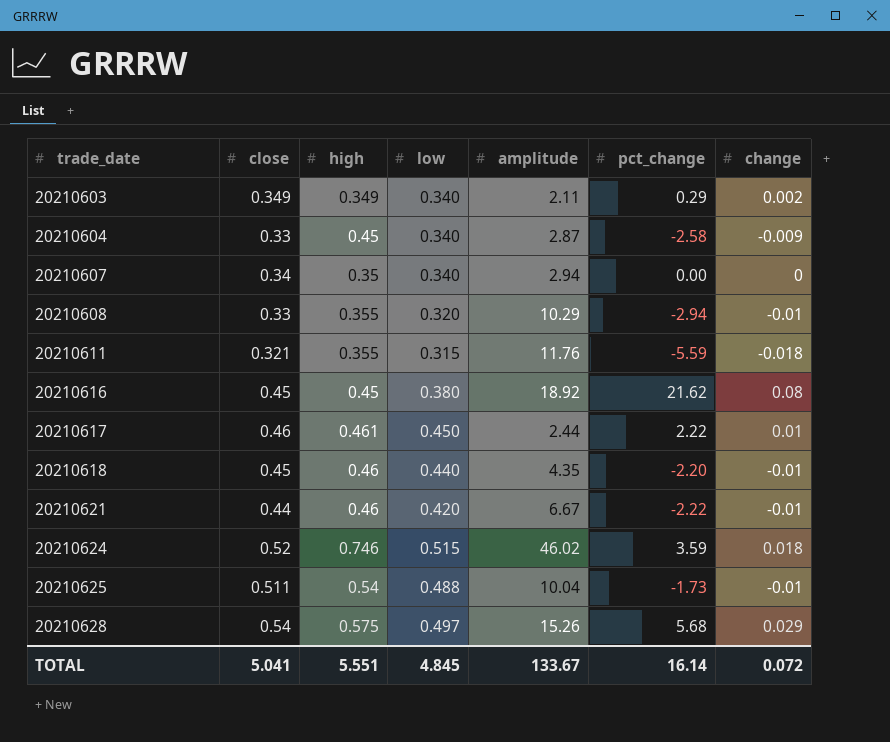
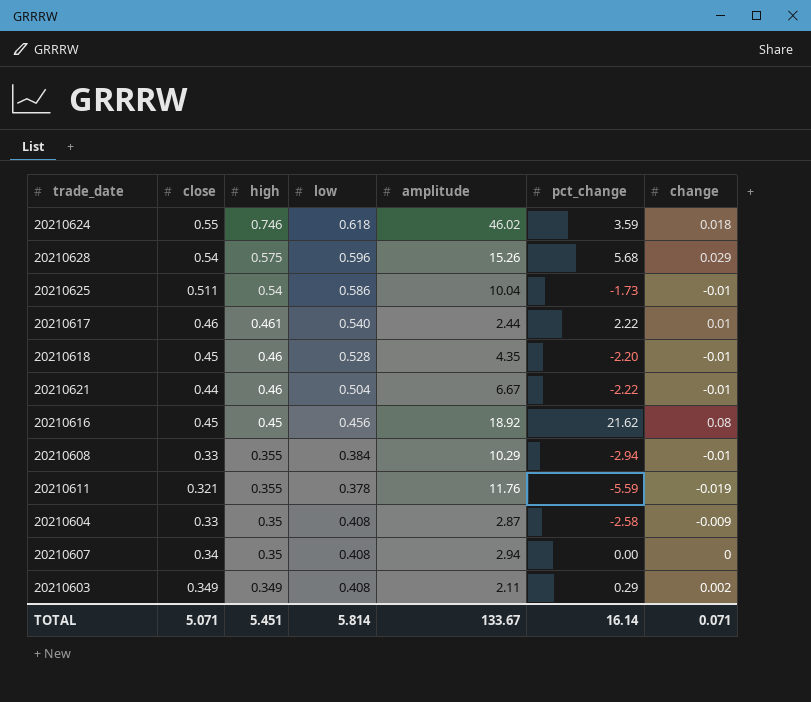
row order: trade_date ascending -> high descending
20210624 | close: 0.52 -> 0.55
20210624 | low: 0.515 -> 0.618
20210628 | low: 0.497 -> 0.596
20210625 | low: 0.488 -> 0.586
20210617 | low: 0.450 -> 0.540
20210618 | low: 0.440 -> 0.528
20210621 | low: 0.420 -> 0.504
20210616 | low: 0.380 -> 0.456
20210608 | low: 0.320 -> 0.384
20210611 | low: 0.315 -> 0.378
20210611 | change: -0.018 -> -0.019
20210604 | high: 0.45 -> 0.35
20210604 | low: 0.340 -> 0.408
20210607 | low: 0.340 -> 0.408
20210603 | low: 0.340 -> 0.408
TOTAL | close: 5.041 -> 5.071
TOTAL | high: 5.551 -> 5.451
TOTAL | low: 4.845 -> 5.814
TOTAL | change: 0.072 -> 0.071

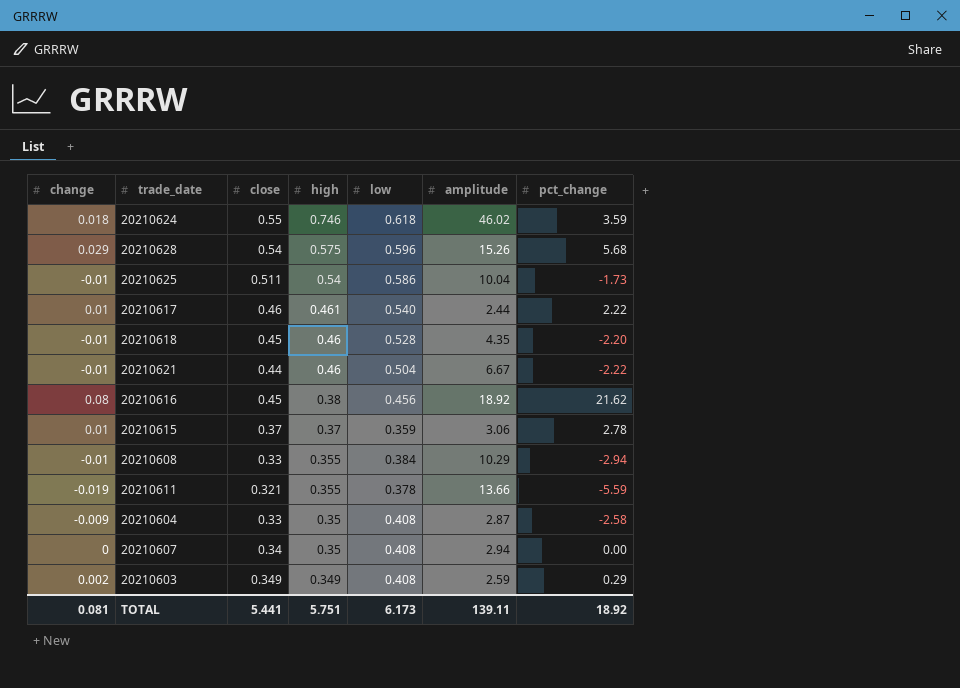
column change | position: 7 -> 1
20210616 | high: 0.45 -> 0.38
row 20210615: none -> 0.01 | 0.37 | 0.37 | 0.359 | 3.06 | 2.78
20210611 | amplitude: 11.76 -> 13.66
20210603 | amplitude: 2.11 -> 2.59
TOTAL | change: 0.071 -> 0.081
TOTAL | close: 5.071 -> 5.441
TOTAL | high: 5.451 -> 5.751
TOTAL | low: 5.814 -> 6.173
TOTAL | amplitude: 133.67 -> 139.11
TOTAL | pct_change: 16.14 -> 18.92

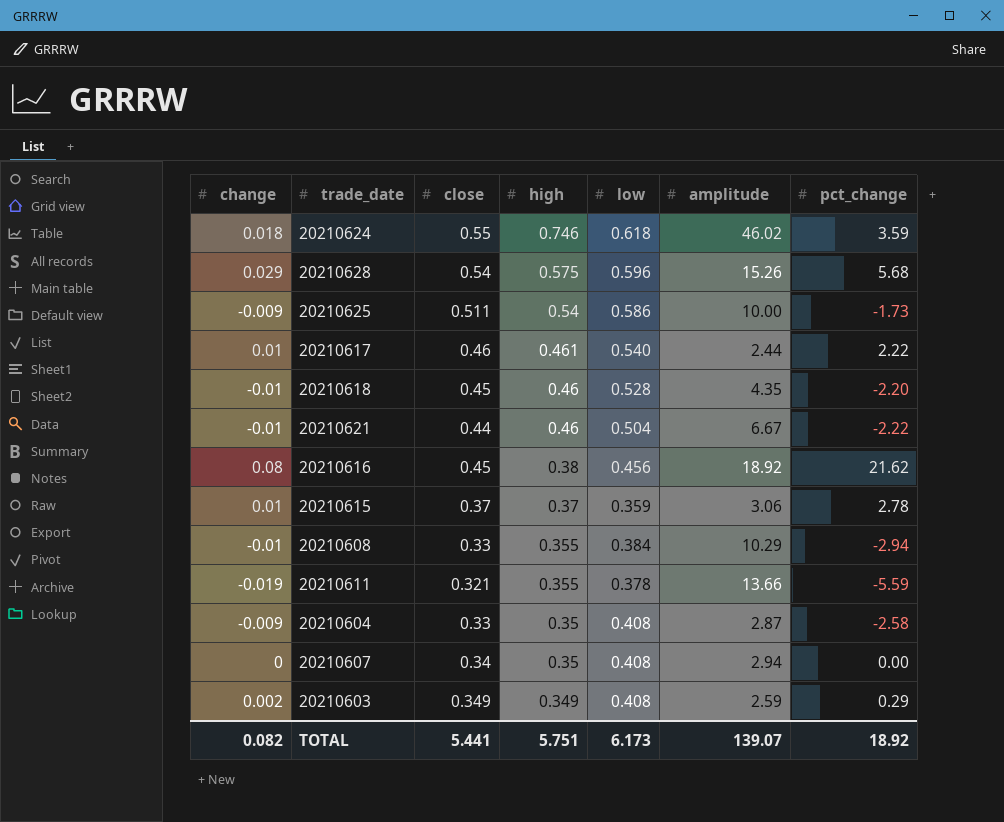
20210625 | change: -0.01 -> -0.009
20210625 | amplitude: 10.04 -> 10.00
TOTAL | change: 0.081 -> 0.082
TOTAL | amplitude: 139.11 -> 139.07

